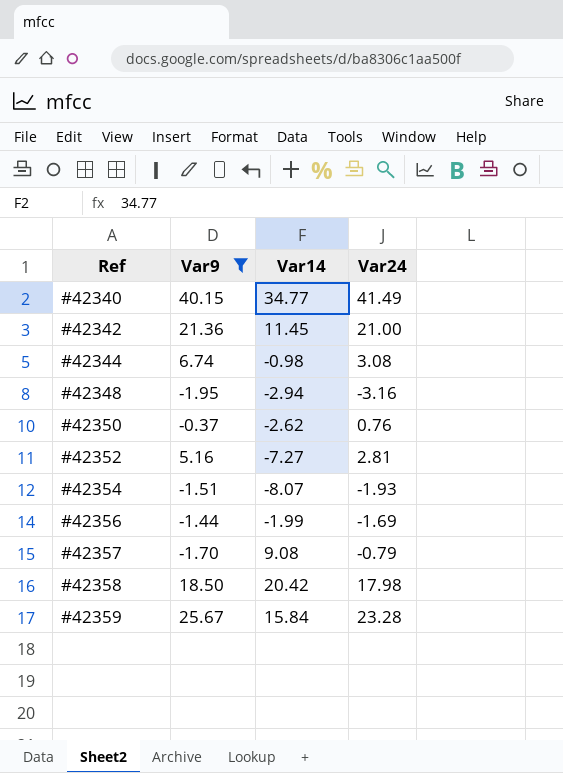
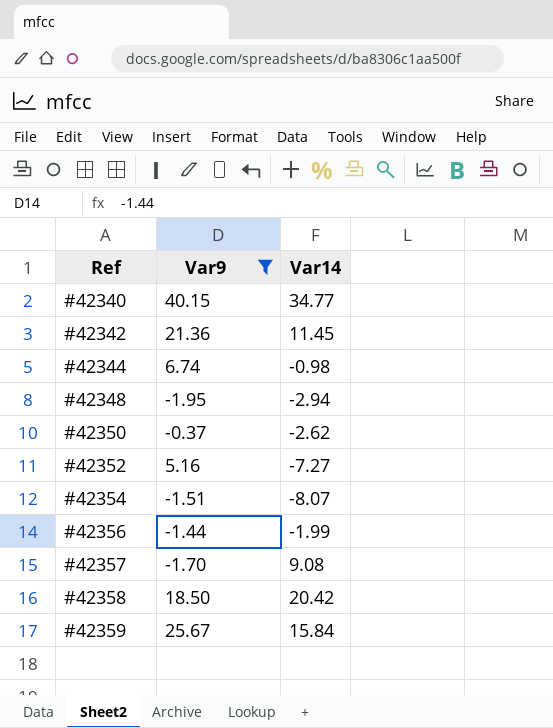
column Var24 | position: 4 -> none

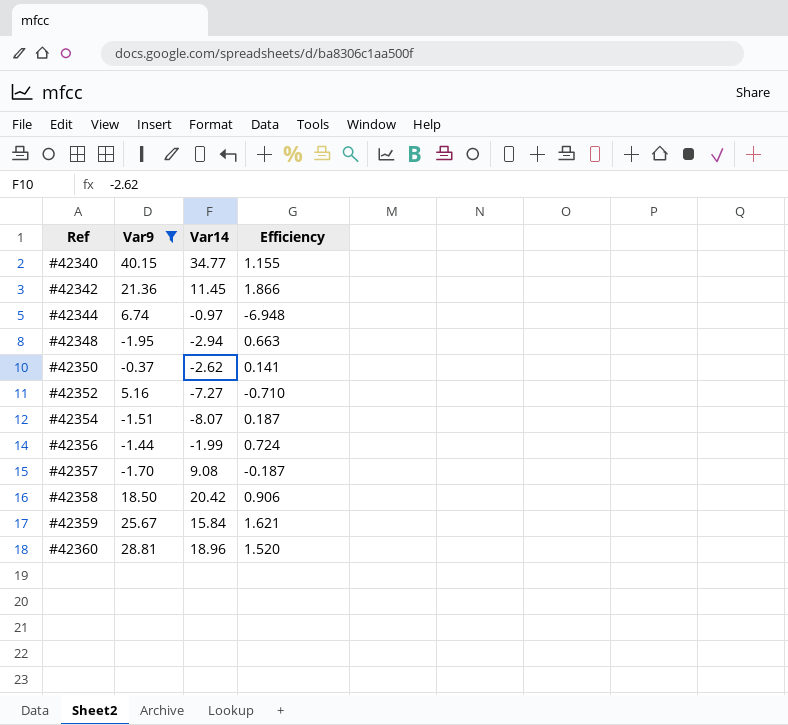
column Efficiency | formula: none -> [Var9] / [Var14]
#42344 | Var14: -0.98 -> -0.97
row #42360: none -> 28.81 | 18.96 | 1.520

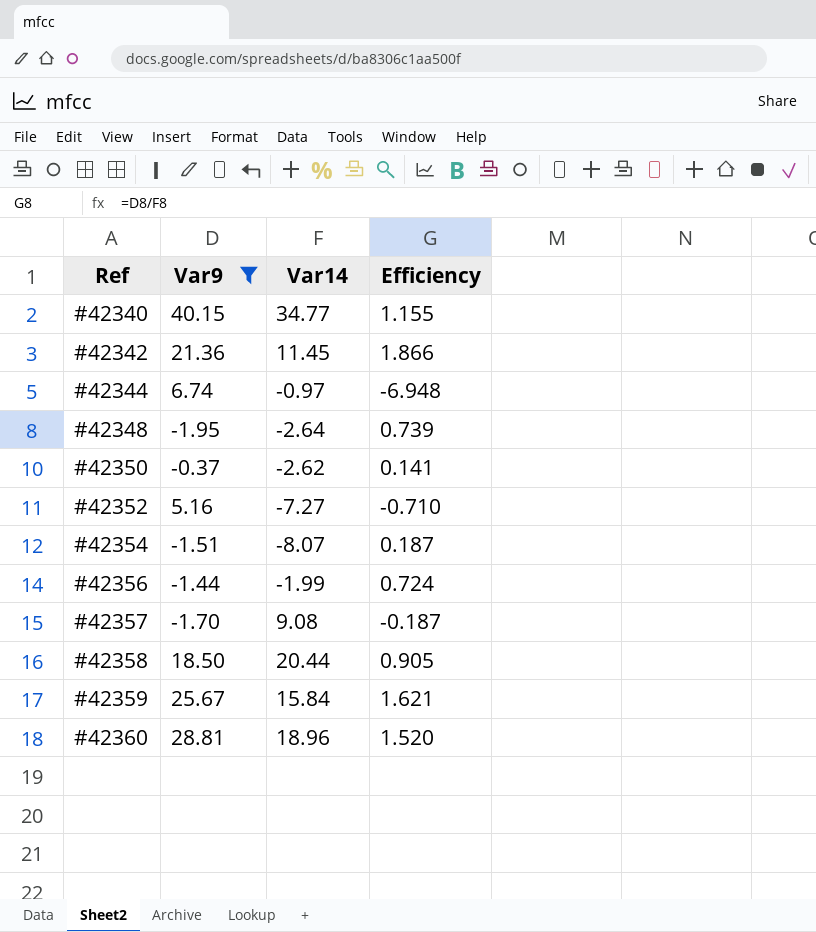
#42348 | Var14: -2.94 -> -2.64
#42348 | Efficiency: 0.663 -> 0.739
#42358 | Var14: 20.42 -> 20.44
#42358 | Efficiency: 0.906 -> 0.905

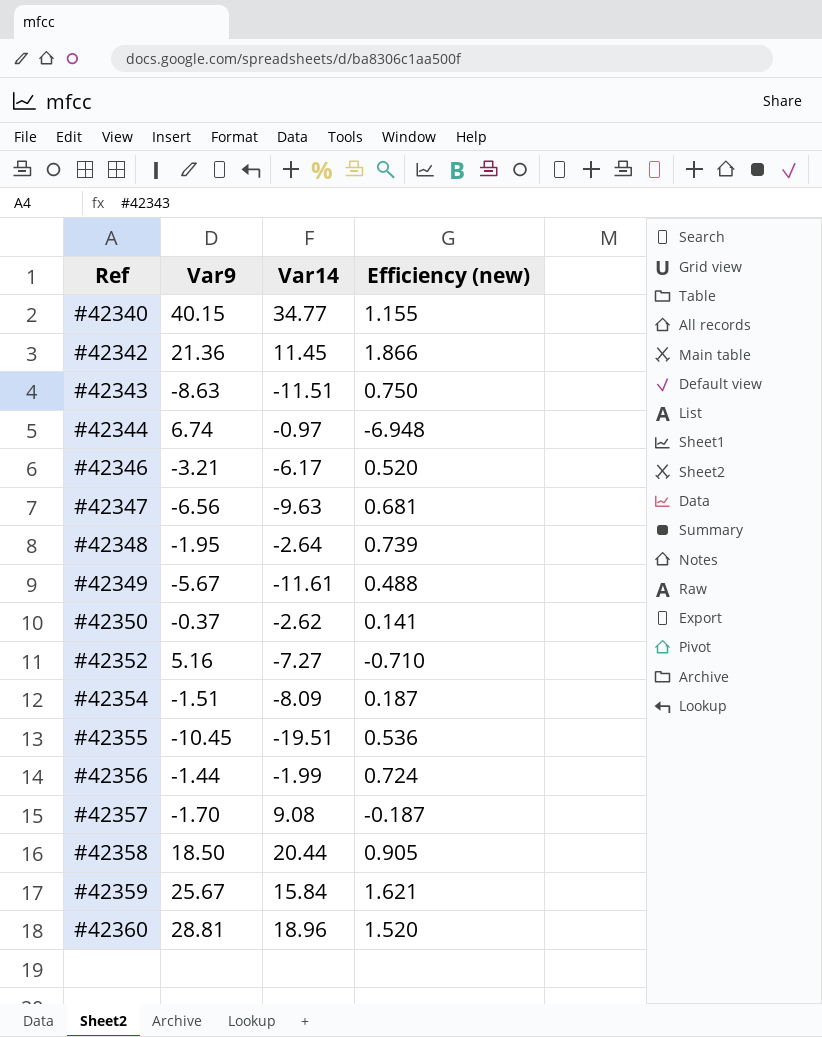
filter: Var9 >= -1.95 -> none
column name: Efficiency -> Efficiency (new)
#42354 | Var14: -8.07 -> -8.09

